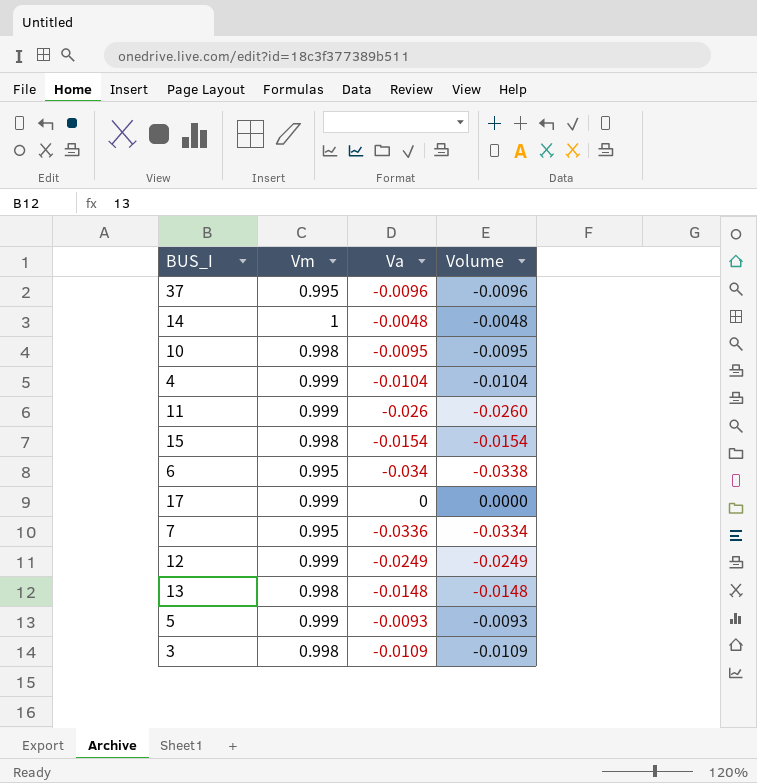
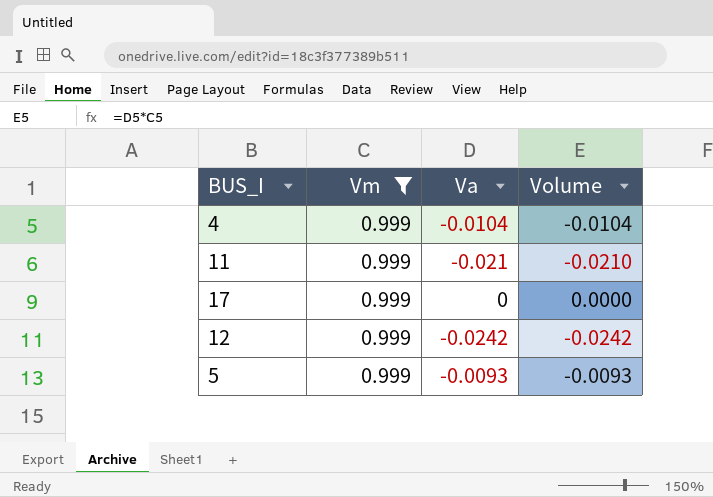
filter: none -> Vm = 0.999
11 | Va: -0.026 -> -0.021
11 | Volume: -0.0260 -> -0.0210
12 | Va: -0.0249 -> -0.0242
12 | Volume: -0.0249 -> -0.0242

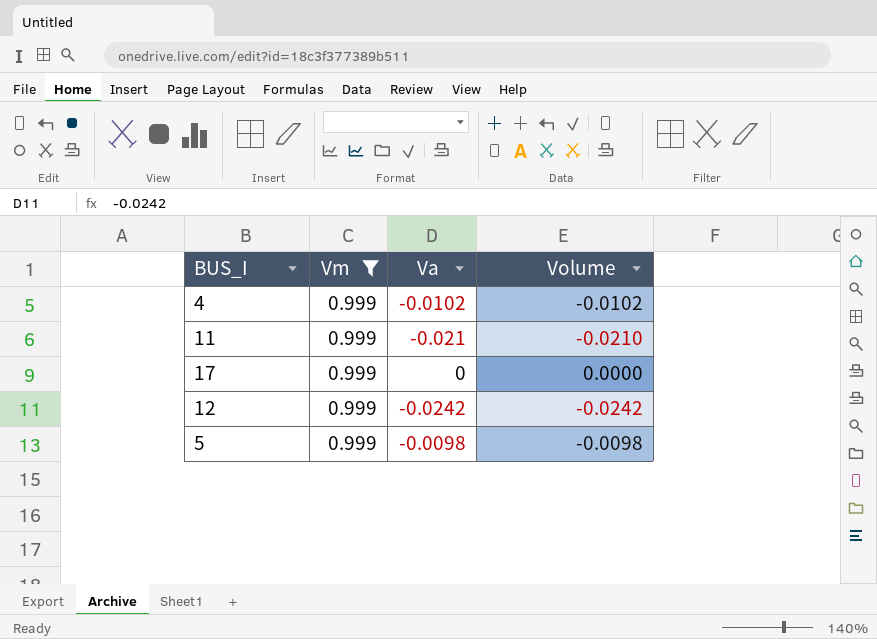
4 | Va: -0.0104 -> -0.0102
4 | Volume: -0.0104 -> -0.0102
5 | Va: -0.0093 -> -0.0098
5 | Volume: -0.0093 -> -0.0098

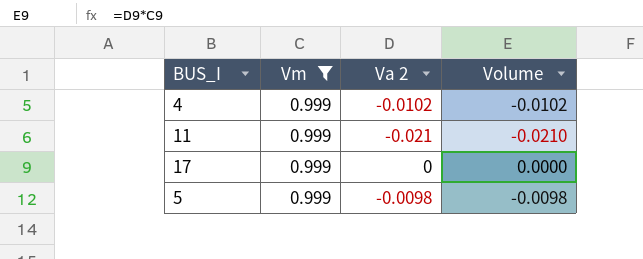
column name: Va -> Va 2
row 12: 0.999 | -0.0242 | -0.0242 -> none

